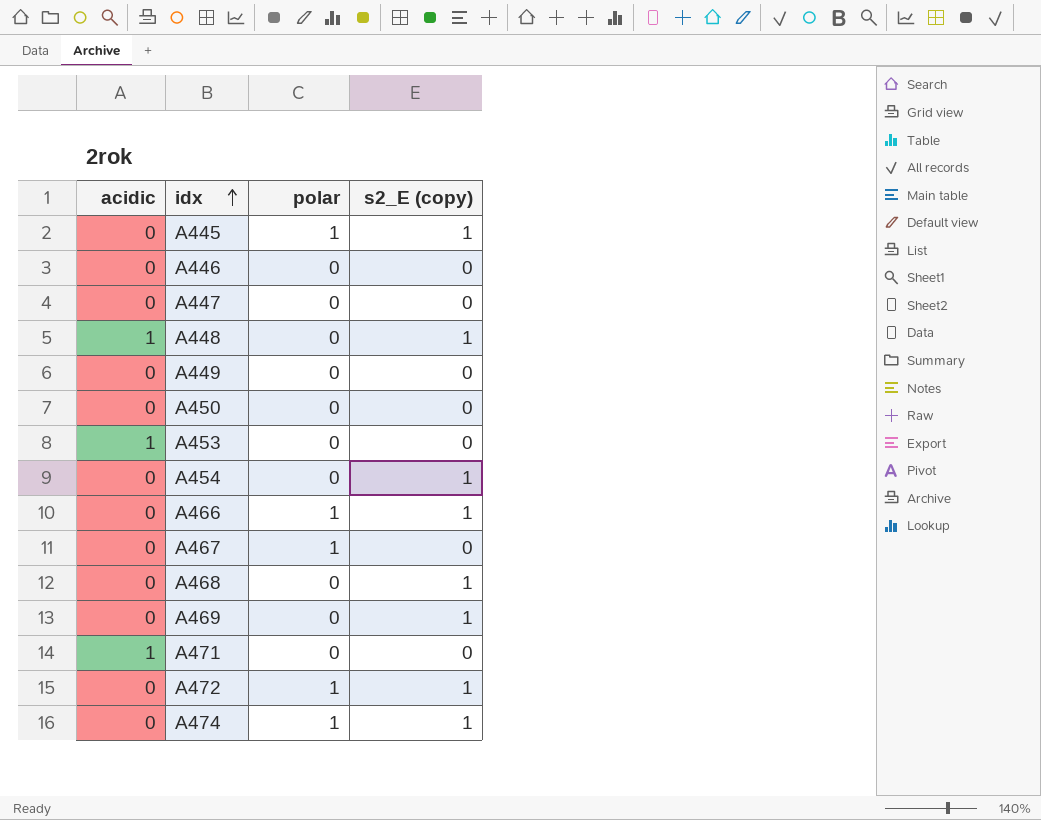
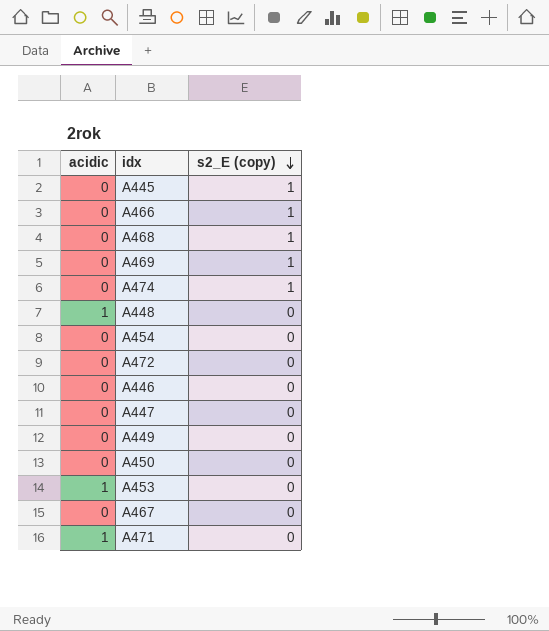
row order: idx ascending -> s2_E (copy) descending
column polar | position: 3 -> none
A448 | s2_E (copy): 1 -> 0
A454 | s2_E (copy): 1 -> 0
A472 | s2_E (copy): 1 -> 0

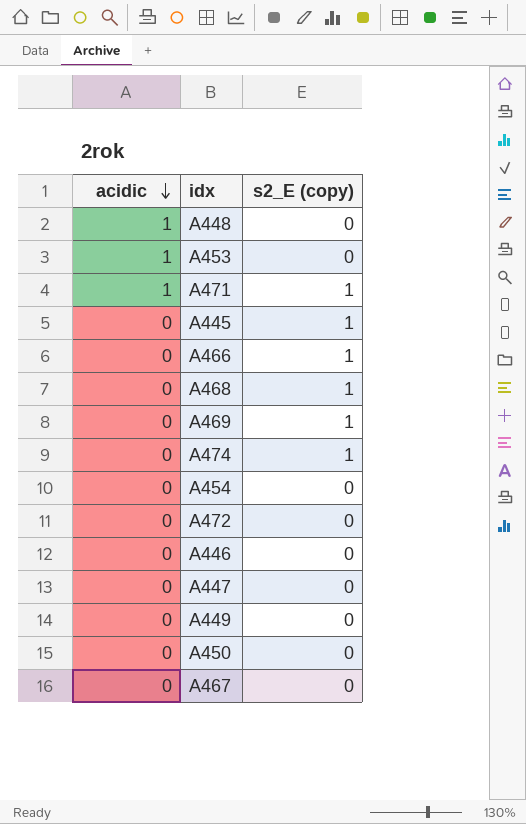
row order: s2_E (copy) descending -> acidic descending
A471 | s2_E (copy): 0 -> 1

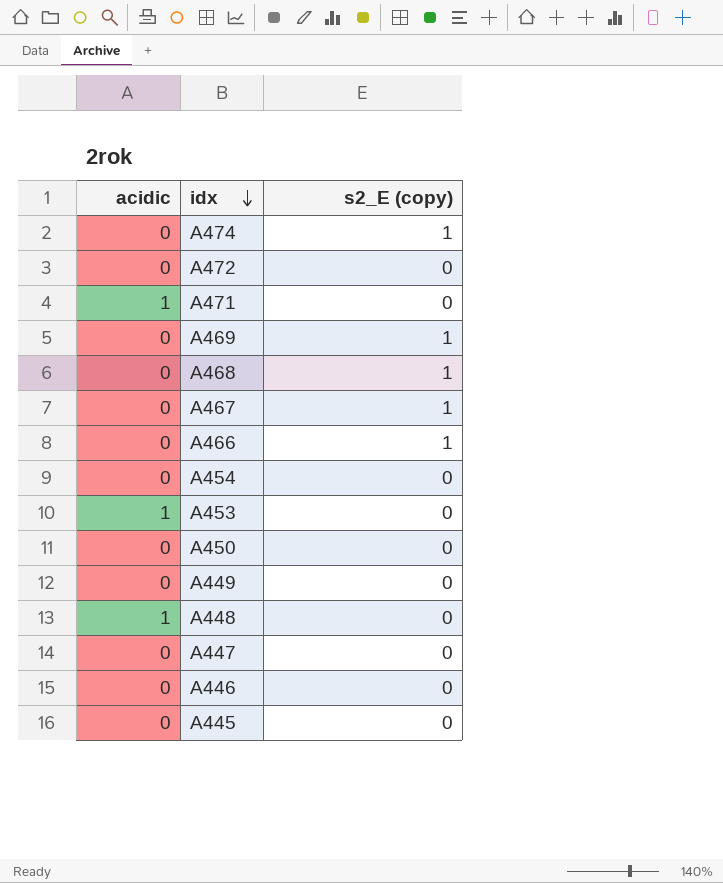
row order: acidic descending -> idx descending
A471 | s2_E (copy): 1 -> 0
A467 | s2_E (copy): 0 -> 1
A445 | s2_E (copy): 1 -> 0

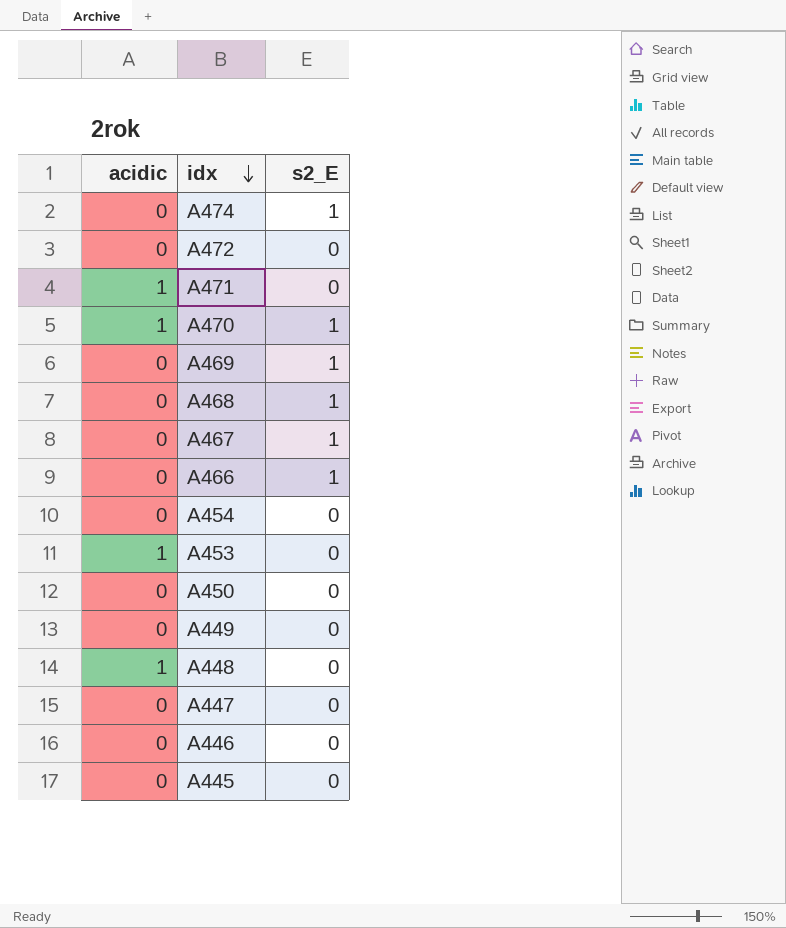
column name: s2_E (copy) -> s2_E
row A470: none -> 1 | 1

